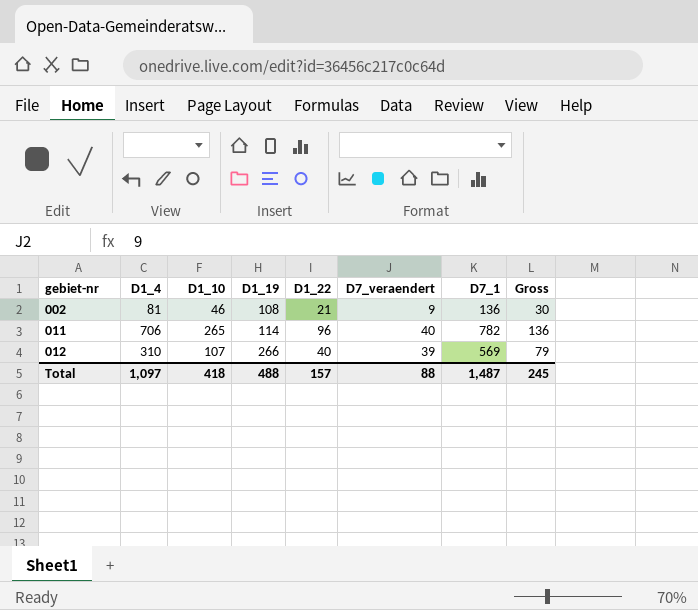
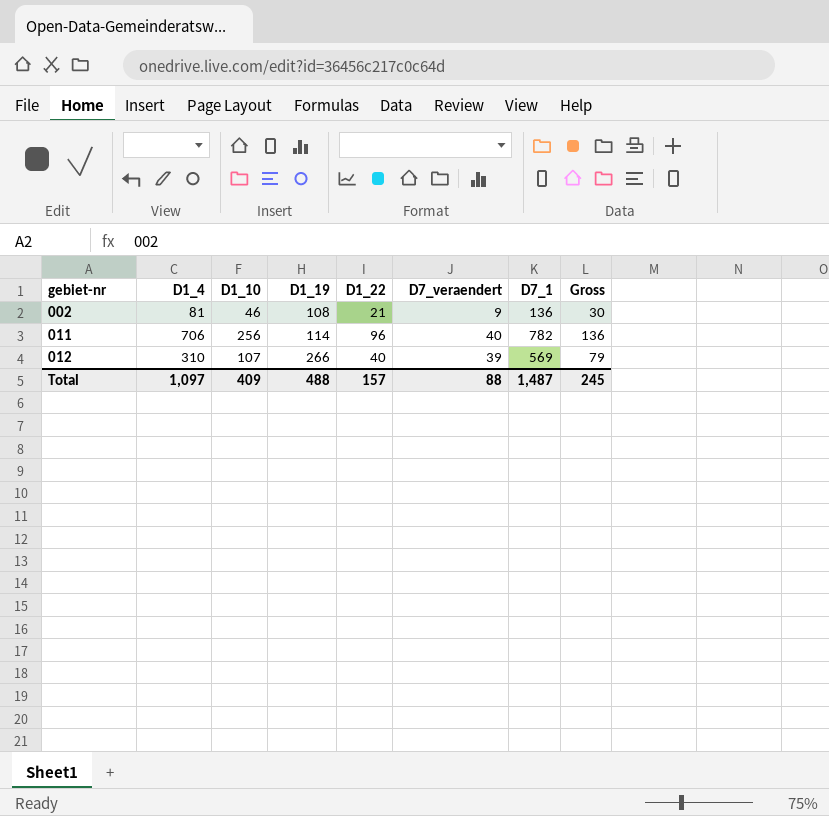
011 | D1_10: 265 -> 256
Total | D1_10: 418 -> 409

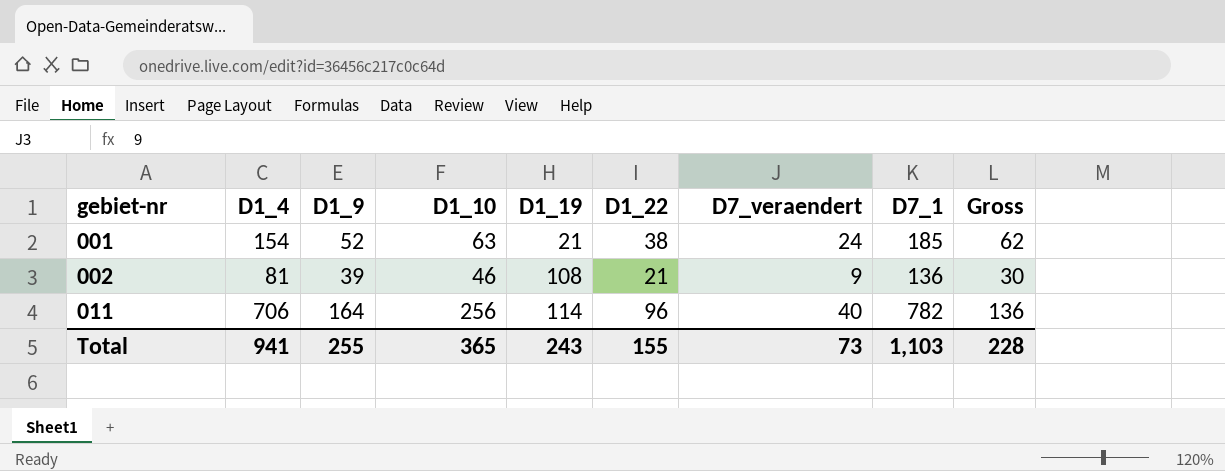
column D1_9 | position: none -> 3
row 012: 310 | 107 | 266 | 40 | 39 | 569 | 79 -> none
row 001: none -> 154 | 52 | 63 | 21 | 38 | 24 | 185 | 62
Total | D1_4: 1,097 -> 941
Total | D1_10: 409 -> 365
Total | D1_19: 488 -> 243
Total | D1_22: 157 -> 155
Total | D7_veraendert: 88 -> 73
Total | D7_1: 1,487 -> 1,103
Total | Gross: 245 -> 228

